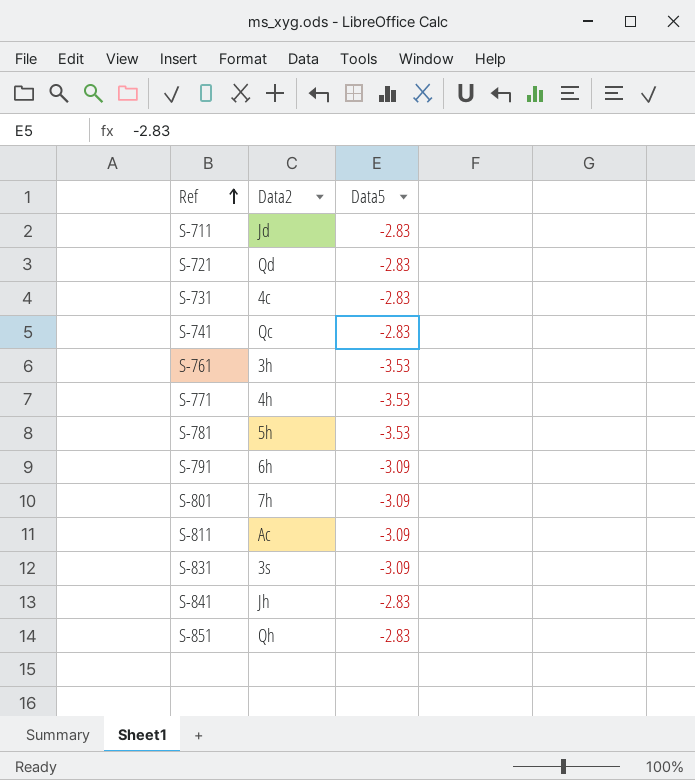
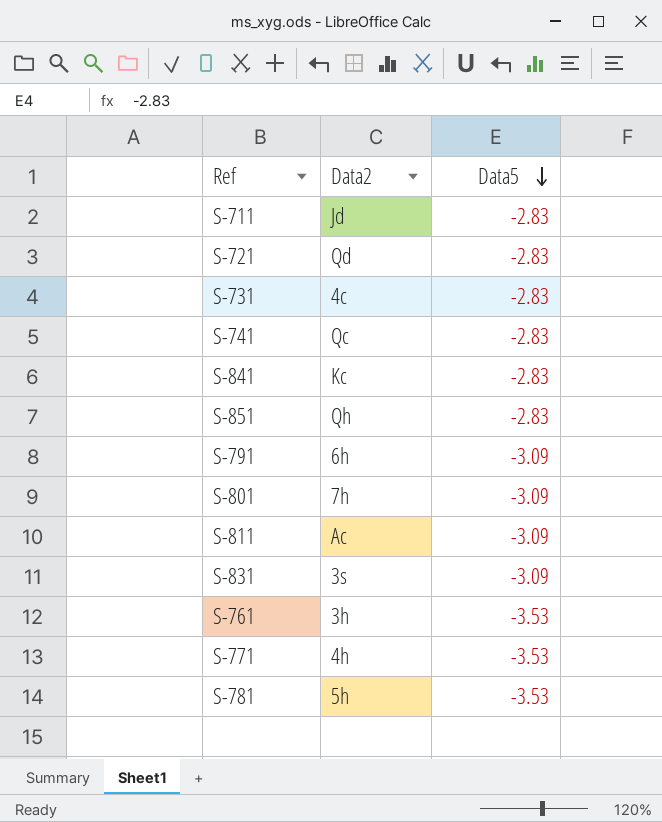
row order: Ref ascending -> Data5 descending
S-841 | Data2: Jh -> Kc

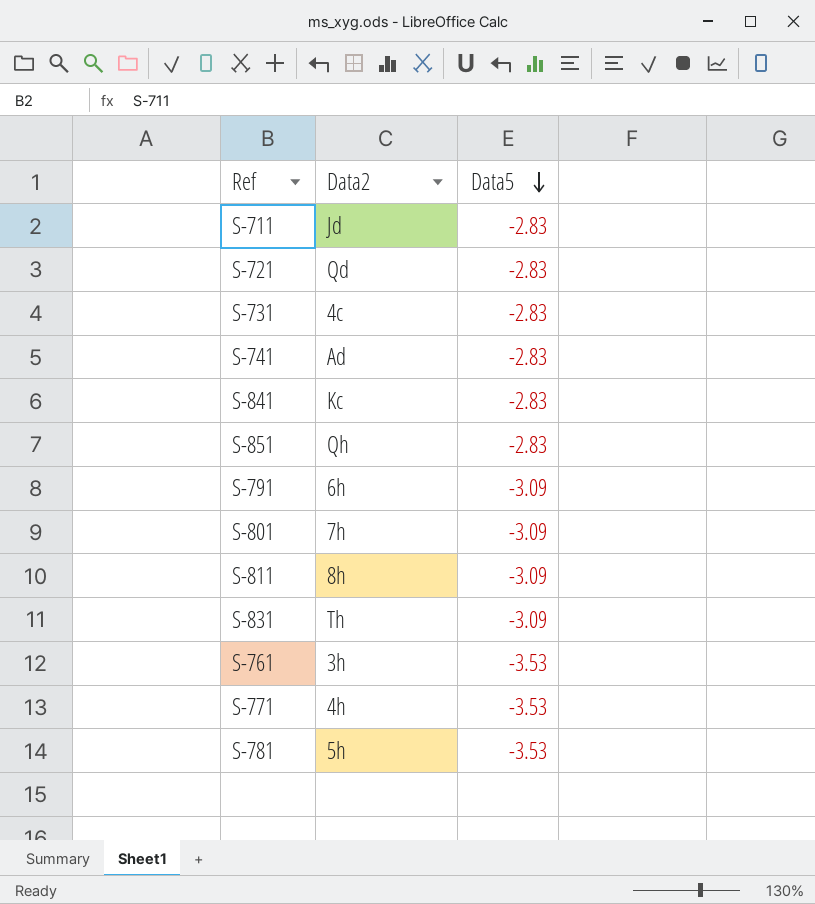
S-741 | Data2: Qc -> Ad
S-811 | Data2: Ac -> 8h
S-831 | Data2: 3s -> Th

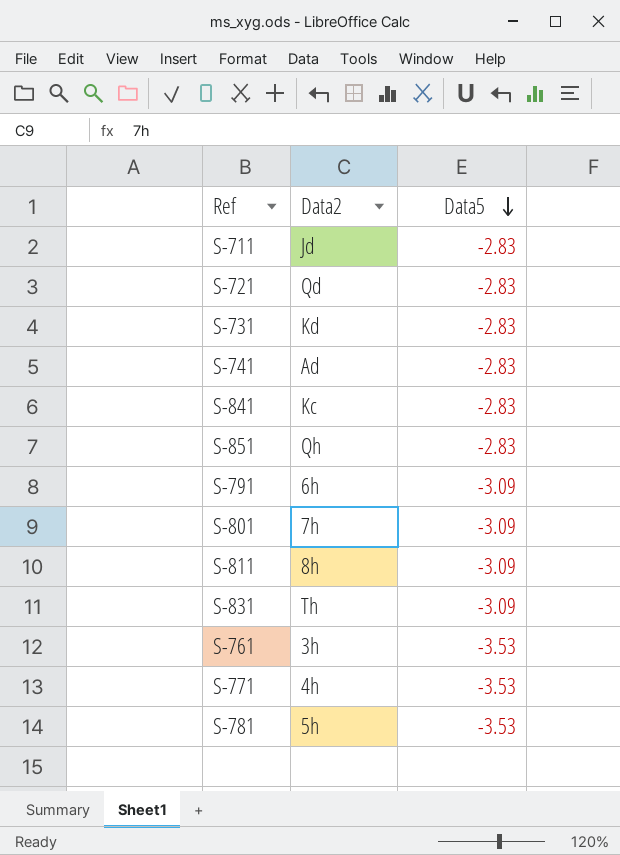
S-731 | Data2: 4c -> Kd

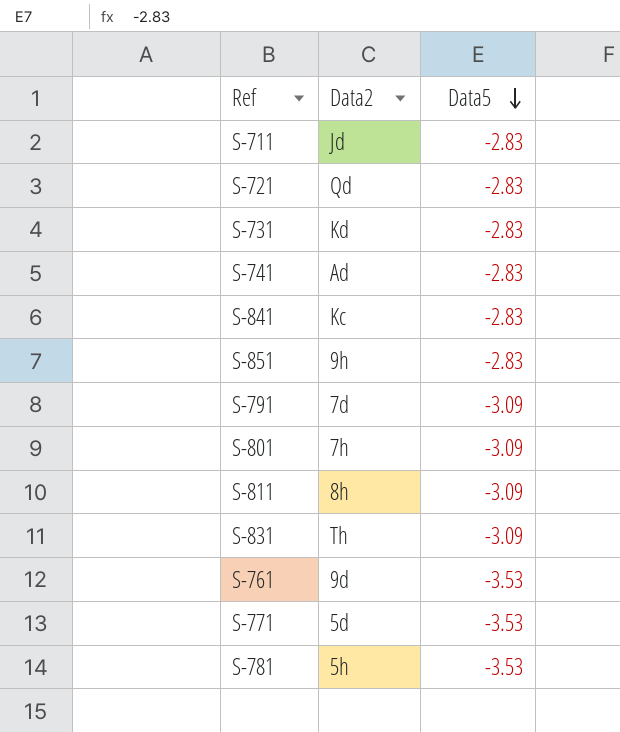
S-851 | Data2: Qh -> 9h
S-791 | Data2: 6h -> 7d
S-761 | Data2: 3h -> 9d
S-771 | Data2: 4h -> 5d

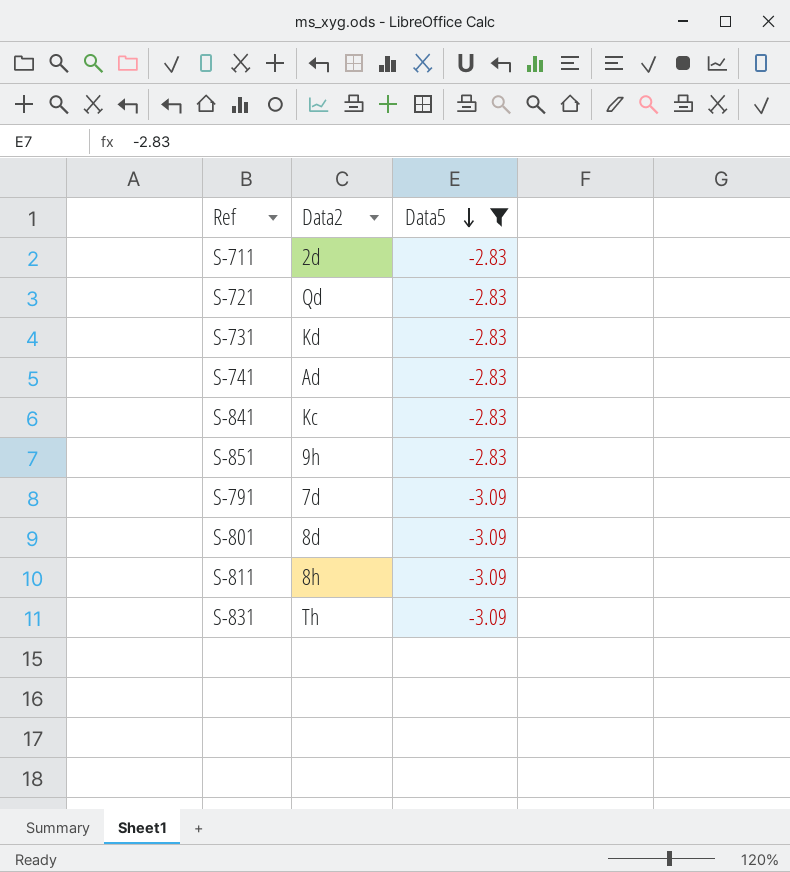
filter: none -> Data5 != -3.53
S-711 | Data2: Jd -> 2d
S-801 | Data2: 7h -> 8d

